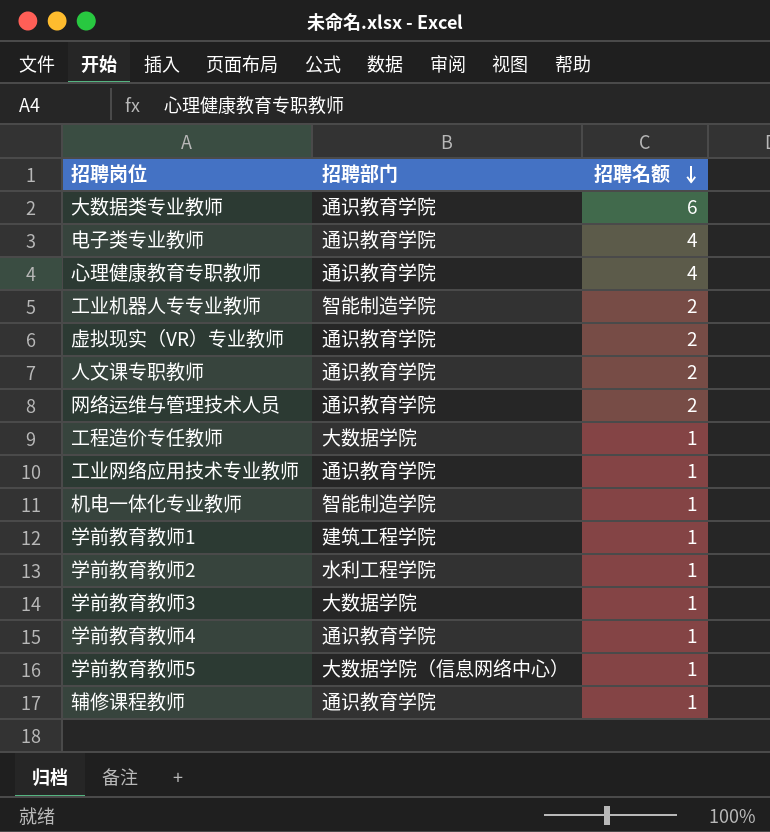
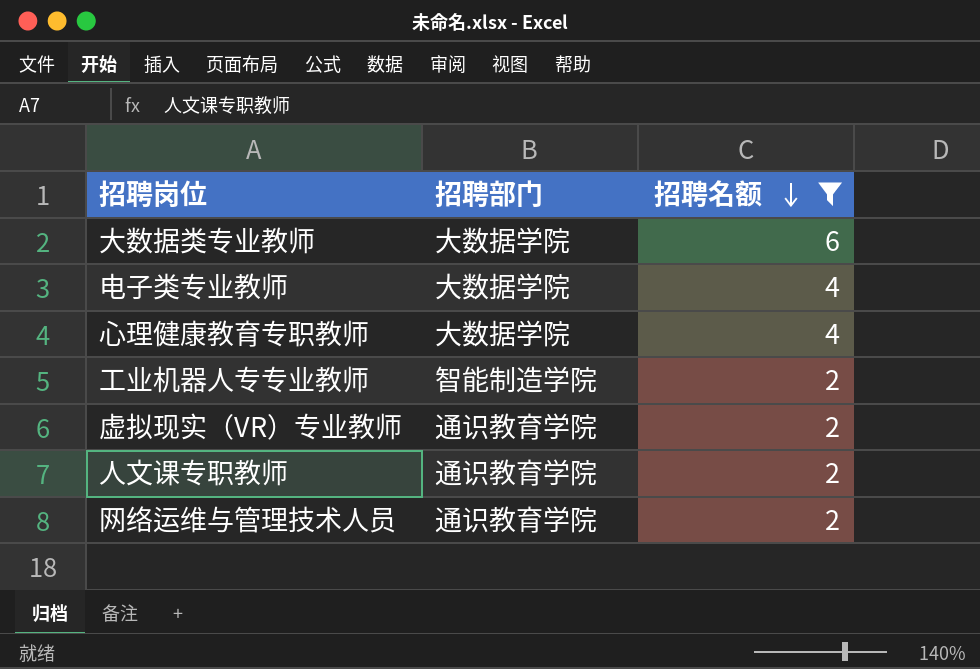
filter: none -> 招聘名额 != 1
大数据类专业教师 | 招聘部门: 通识教育学院 -> 大数据学院
电子类专业教师 | 招聘部门: 通识教育学院 -> 大数据学院
心理健康教育专职教师 | 招聘部门: 通识教育学院 -> 大数据学院

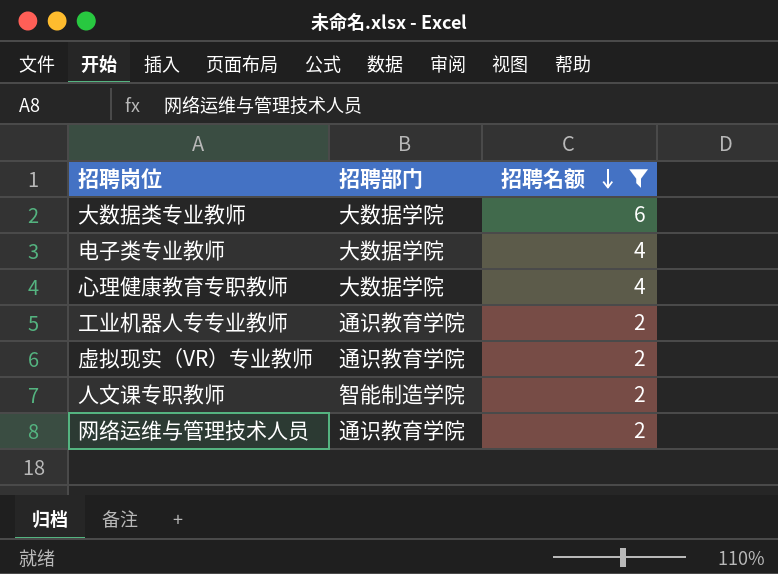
工业机器人专专业教师 | 招聘部门: 智能制造学院 -> 通识教育学院
人文课专职教师 | 招聘部门: 通识教育学院 -> 智能制造学院

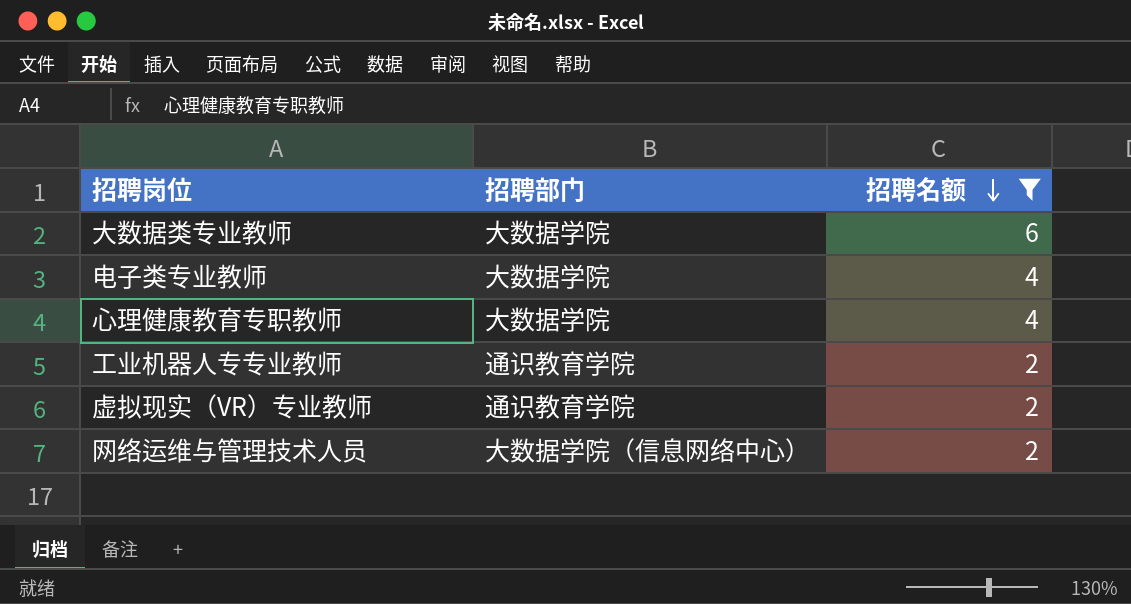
row 人文课专职教师: 智能制造学院 | 2 -> none
网络运维与管理技术人员 | 招聘部门: 通识教育学院 -> 大数据学院（信息网络中心）

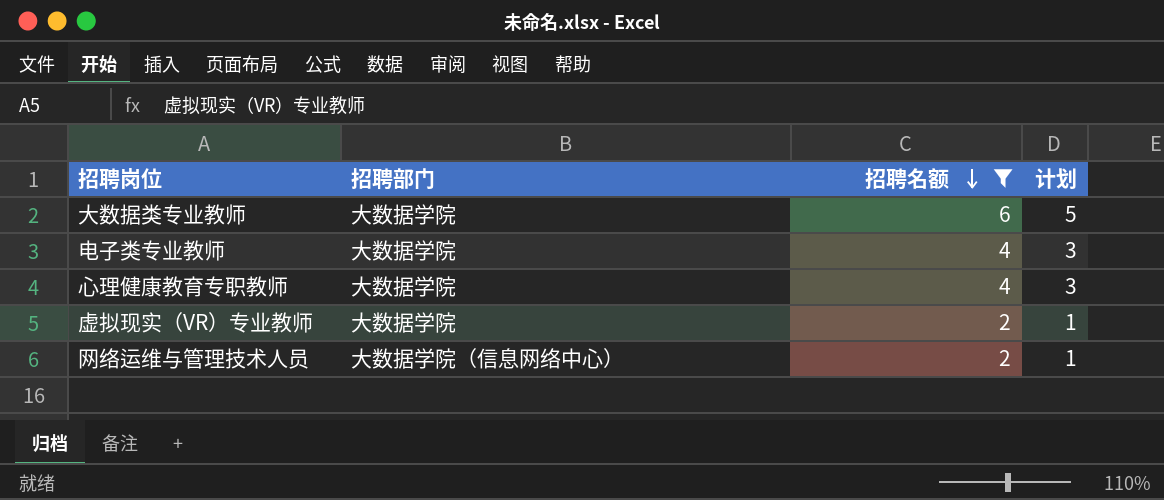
column 计划 | formula: none -> [招聘名额] - 1
row 工业机器人专专业教师: 通识教育学院 | 2 -> none
虚拟现实（VR）专业教师 | 招聘部门: 通识教育学院 -> 大数据学院

